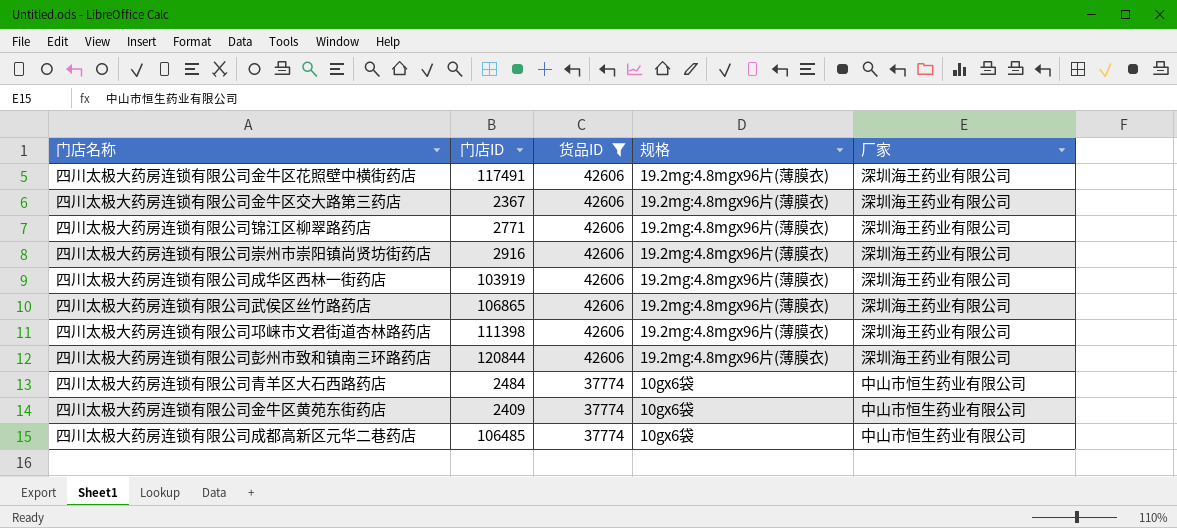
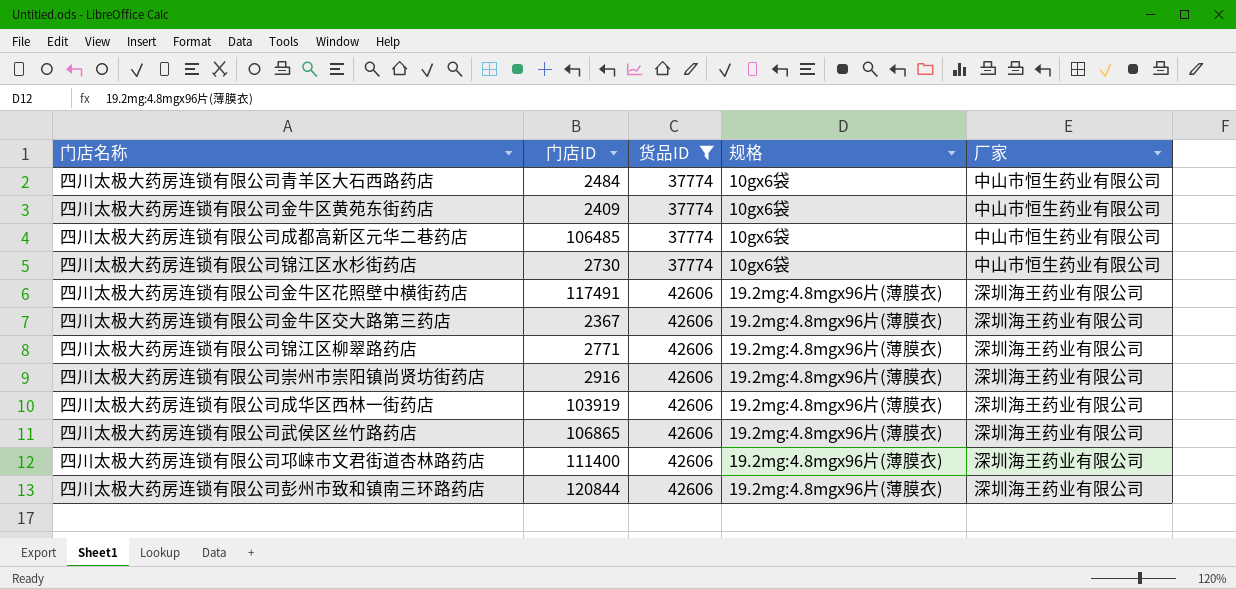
row order: 货品ID descending -> 货品ID ascending
row 四川太极大药房连锁有限公司锦江区水杉街药店: none -> 2730 | 37774 | 10gx6袋 | 中山市恒生药业有限公司
四川太极大药房连锁有限公司邛崃市文君街道杏林路药店 | 门店ID: 111398 -> 111400

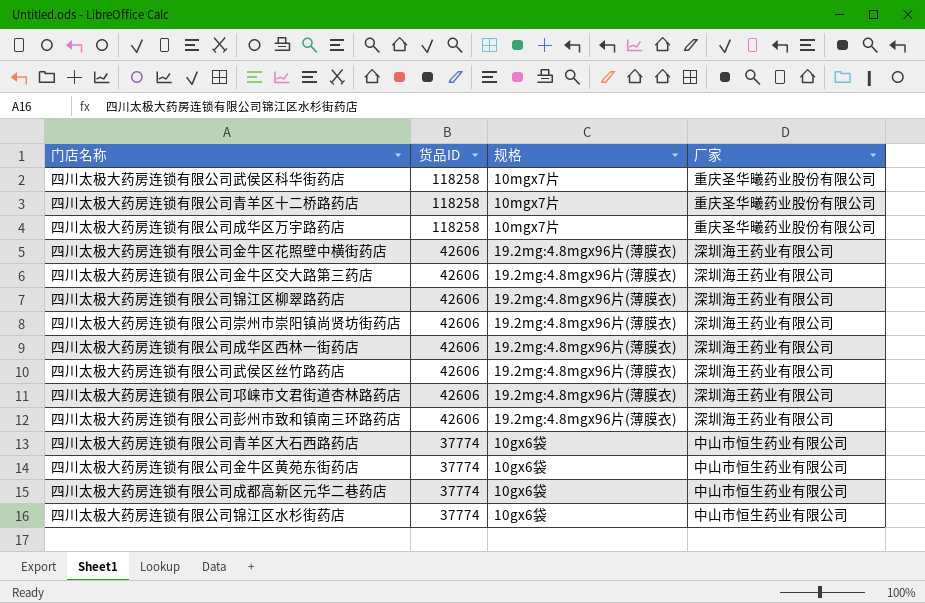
filter: 货品ID != 118258 -> none
row order: 货品ID ascending -> 货品ID descending
column 门店ID | position: 2 -> none

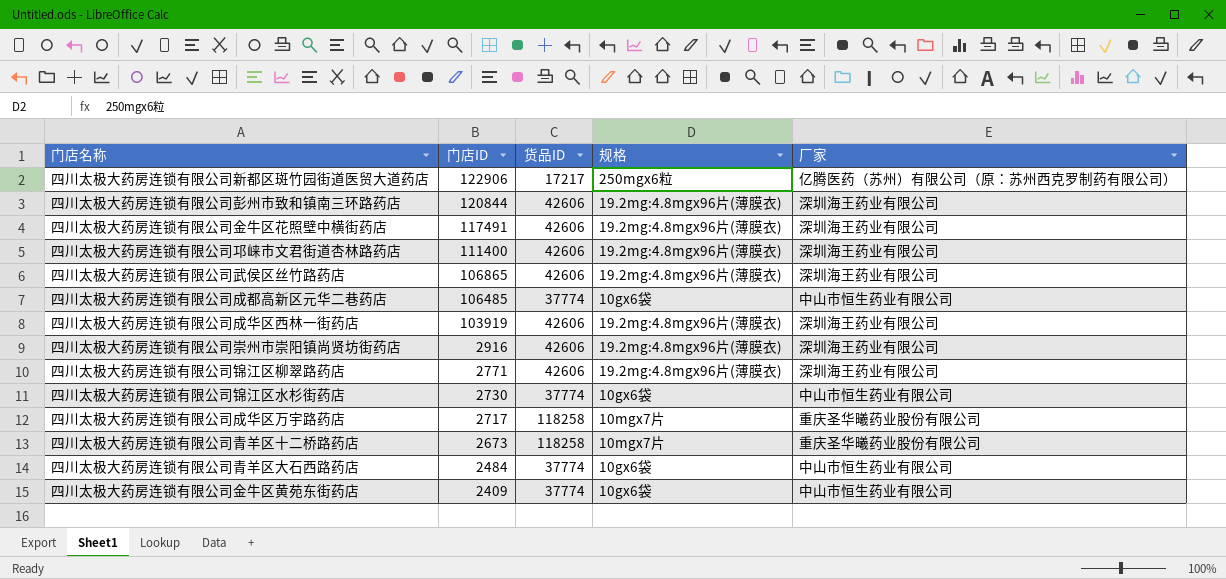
row order: 货品ID descending -> 门店ID descending
column 门店ID | position: none -> 2
row 四川太极大药房连锁有限公司武侯区科华街药店: 118258 | 10mgx7片 | 重庆圣华曦药业股份有限公司 -> none
row 四川太极大药房连锁有限公司金牛区交大路第三药店: 42606 | 19.2mg:4.8mgx96片(薄膜衣) | 深圳海王药业有限公司 -> none
row 四川太极大药房连锁有限公司新都区斑竹园街道医贸大道药店: none -> 122906 | 17217 | 250mgx6粒 | 亿腾医药（苏州）有限公司（原：苏州西克罗制药有限公司）

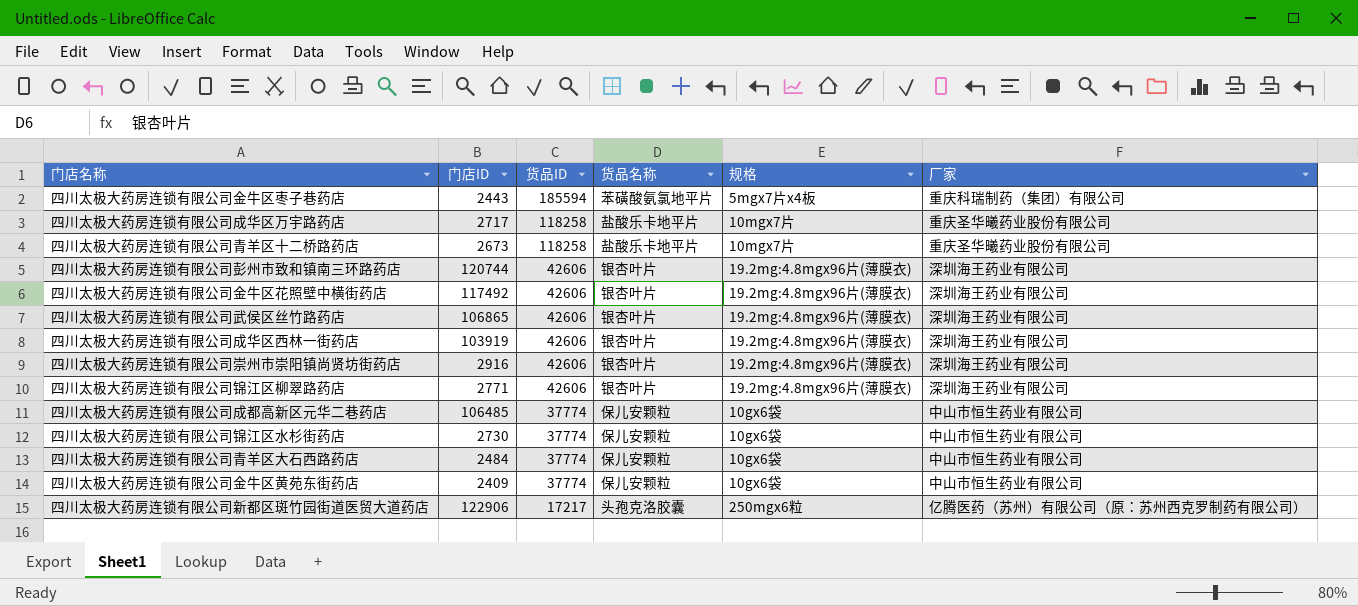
row order: 门店ID descending -> 货品ID descending
column 货品名称 | position: none -> 4
row 四川太极大药房连锁有限公司邛崃市文君街道杏林路药店: 111400 | 42606 | 19.2mg:4.8mgx96片(薄膜衣) | 深圳海王药业有限公司 -> none
row 四川太极大药房连锁有限公司金牛区枣子巷药店: none -> 2443 | 185594 | 苯磺酸氨氯地平片 | 5mgx7片x4板 | 重庆科瑞制药（集团）有限公司
四川太极大药房连锁有限公司彭州市致和镇南三环路药店 | 门店ID: 120844 -> 120744
四川太极大药房连锁有限公司金牛区花照壁中横街药店 | 门店ID: 117491 -> 117492

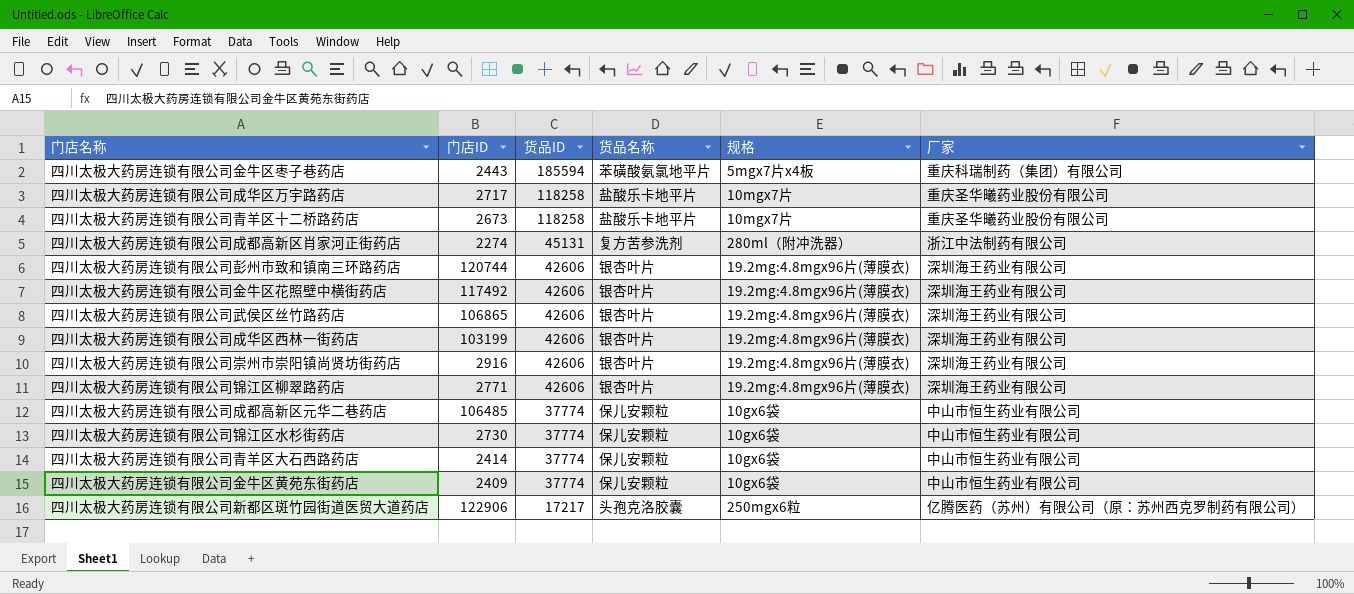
row 四川太极大药房连锁有限公司成都高新区肖家河正街药店: none -> 2274 | 45131 | 复方苦参洗剂 | 280ml（附冲洗器） | 浙江中法制药有限公司
四川太极大药房连锁有限公司成华区西林一街药店 | 门店ID: 103919 -> 103199
四川太极大药房连锁有限公司青羊区大石西路药店 | 门店ID: 2484 -> 2414

